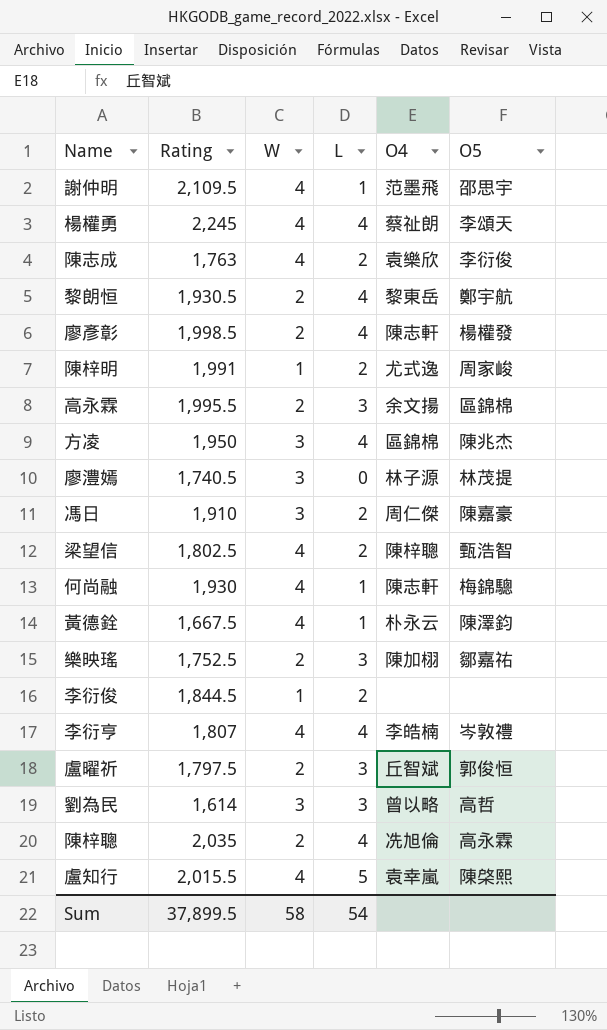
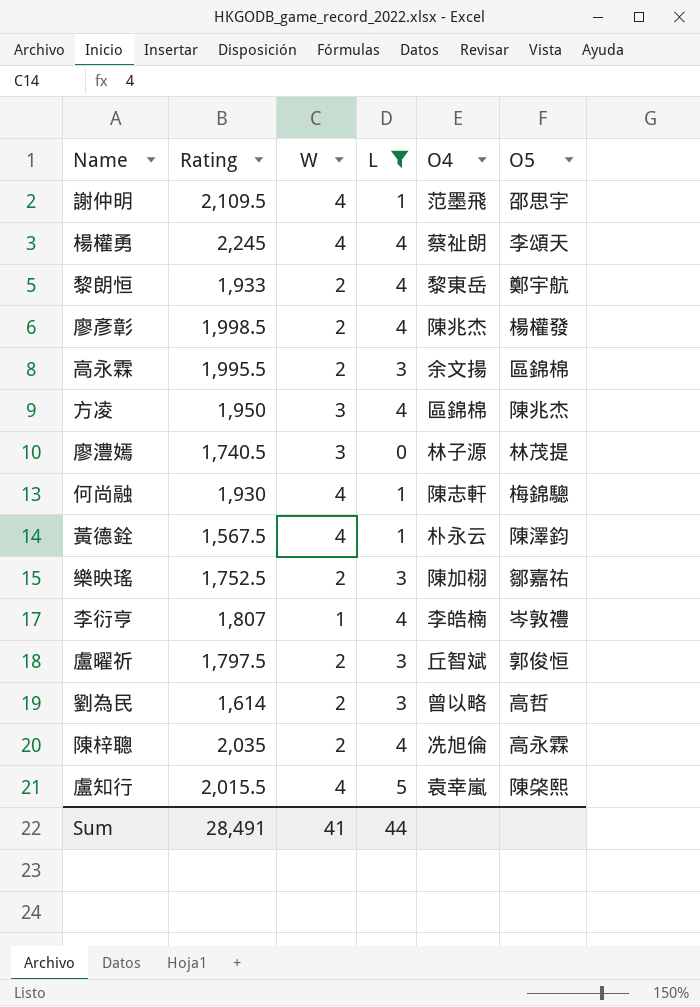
filter: none -> L != 2
黎朗恒 | Rating: 1,930.5 -> 1,933
廖彥彰 | O4: 陳志軒 -> 陳兆杰
黃德銓 | Rating: 1,667.5 -> 1,567.5
李衍亨 | W: 4 -> 1
劉為民 | W: 3 -> 2
Sum | Rating: 37,899.5 -> 28,491
Sum | W: 58 -> 41
Sum | L: 54 -> 44

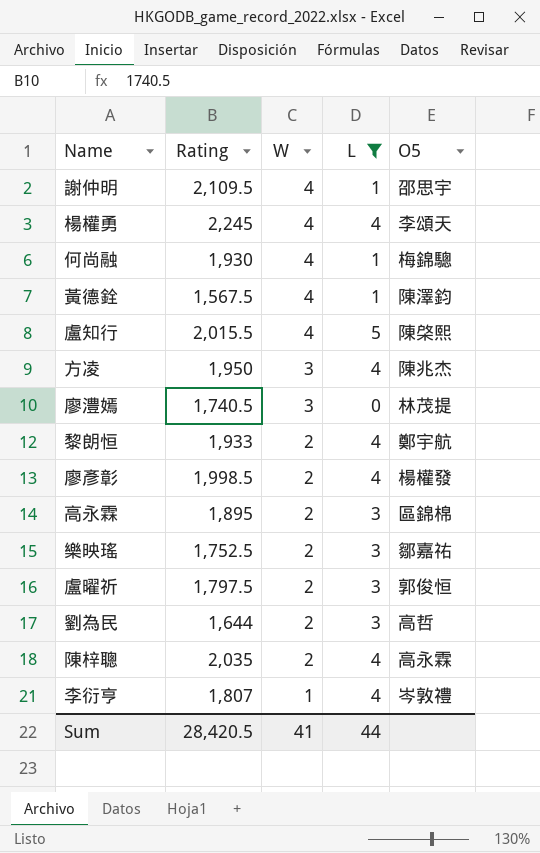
row order: none -> W descending
column O4 | position: 5 -> none
高永霖 | Rating: 1,995.5 -> 1,895
劉為民 | Rating: 1,614 -> 1,644
Sum | Rating: 28,491 -> 28,420.5

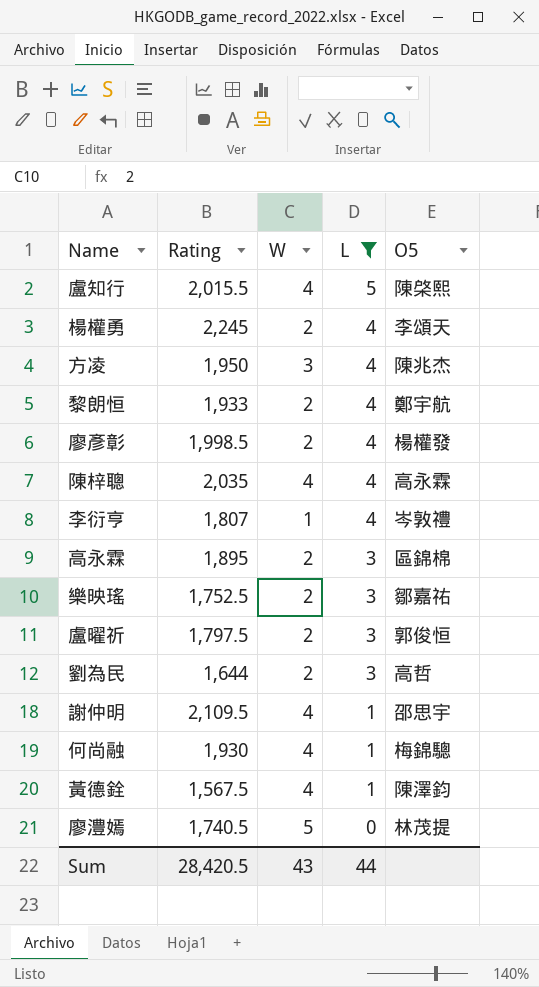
row order: W descending -> L descending
楊權勇 | W: 4 -> 2
陳梓聰 | W: 2 -> 4
廖澧嫣 | W: 3 -> 5
Sum | W: 41 -> 43

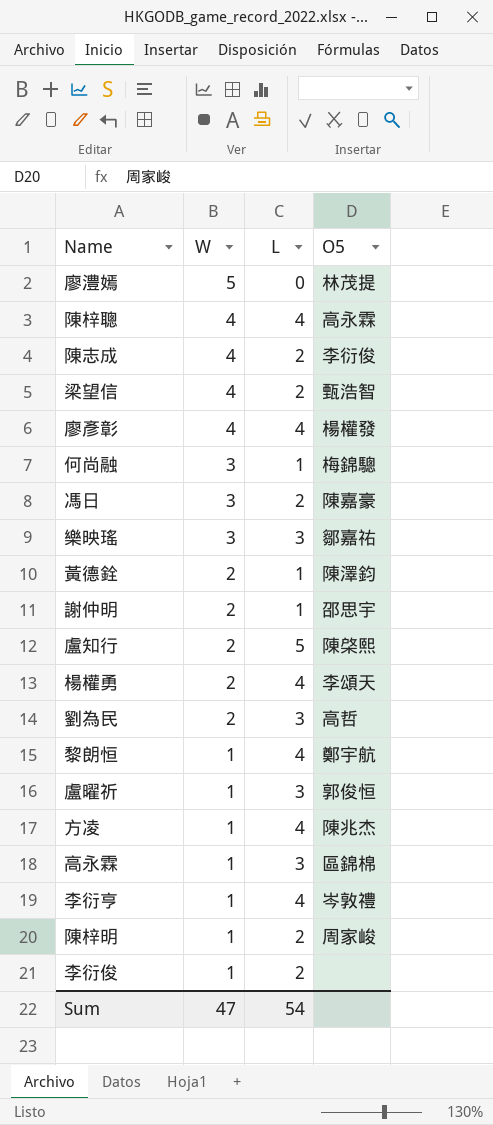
filter: L != 2 -> none
row order: L descending -> W descending
column Rating | position: 2 -> none
廖彥彰 | W: 2 -> 4
何尚融 | W: 4 -> 3
樂映瑤 | W: 2 -> 3
黃德銓 | W: 4 -> 2
謝仲明 | W: 4 -> 2
盧知行 | W: 4 -> 2
黎朗恒 | W: 2 -> 1
盧曜祈 | W: 2 -> 1
方凌 | W: 3 -> 1
高永霖 | W: 2 -> 1
Sum | W: 43 -> 47
Sum | L: 44 -> 54

